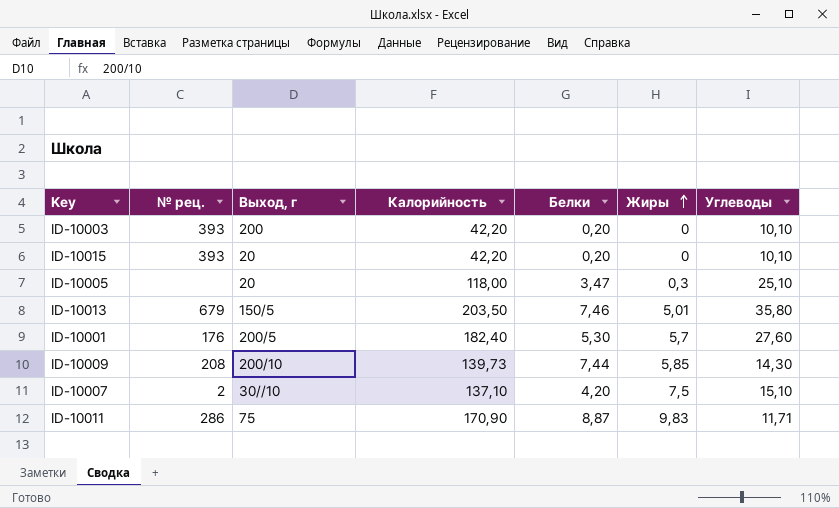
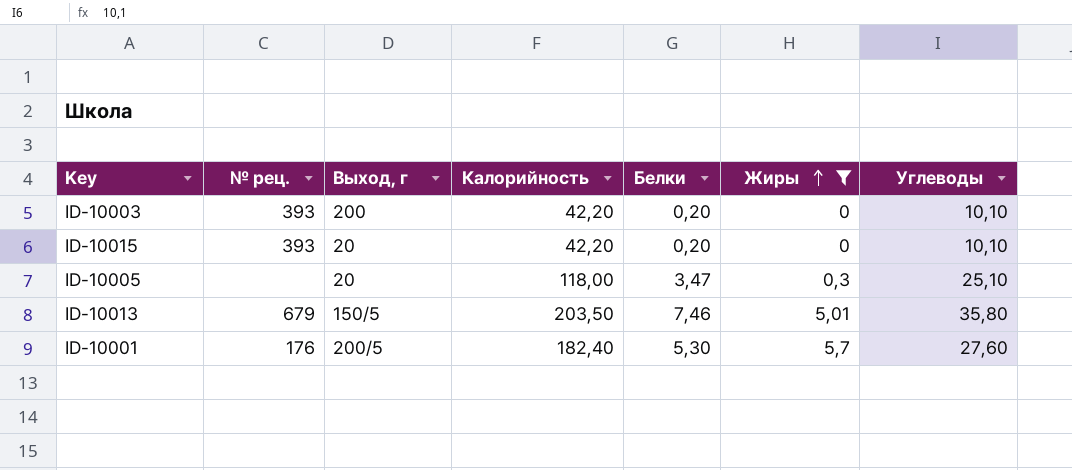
filter: none -> Жиры <= 5,7

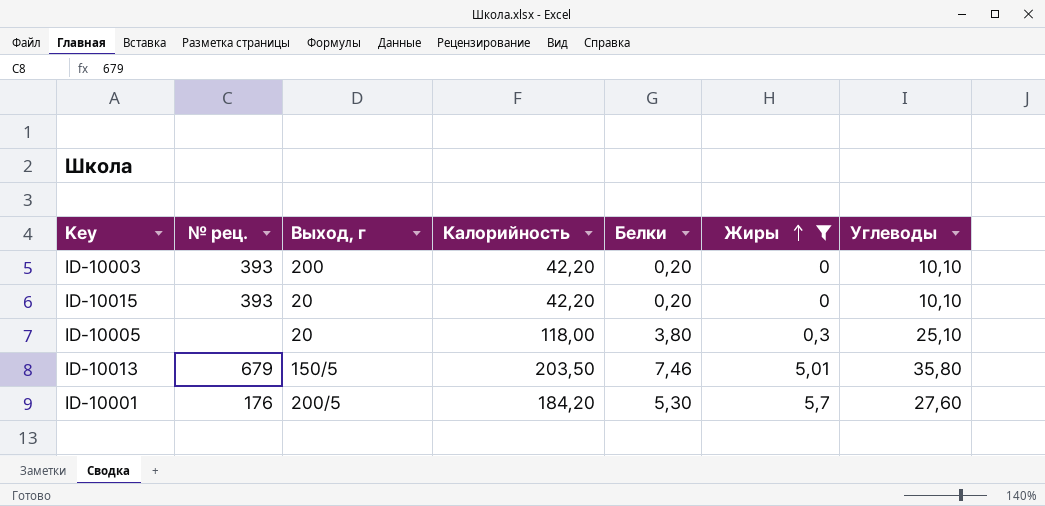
ID-10005 | Белки: 3,47 -> 3,80
ID-10001 | Калорийность: 182,40 -> 184,20

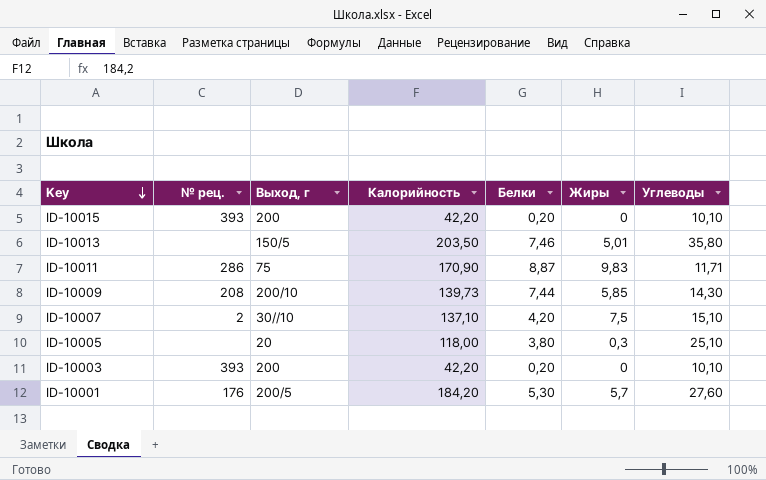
filter: Жиры <= 5,7 -> none
row order: Жиры ascending -> Key descending
ID-10015 | Выход, г: 20 -> 200
ID-10013 | № рец.: 679 -> none

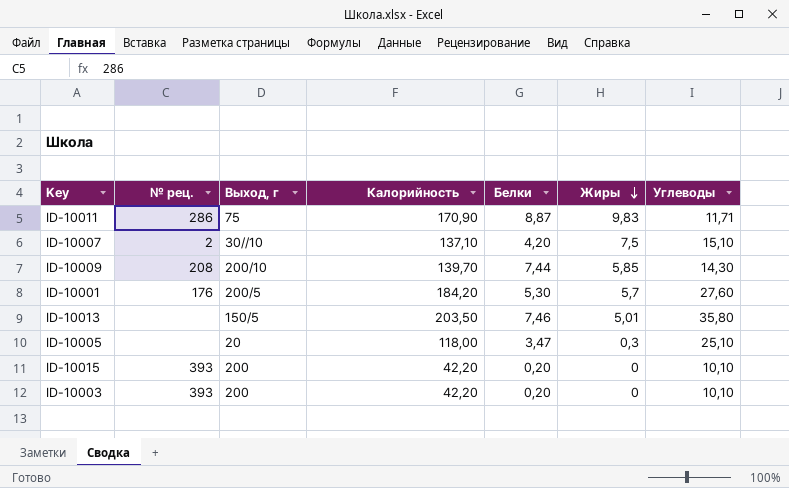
row order: Key descending -> Жиры descending
ID-10009 | Калорийность: 139,73 -> 139,70
ID-10005 | Белки: 3,80 -> 3,47

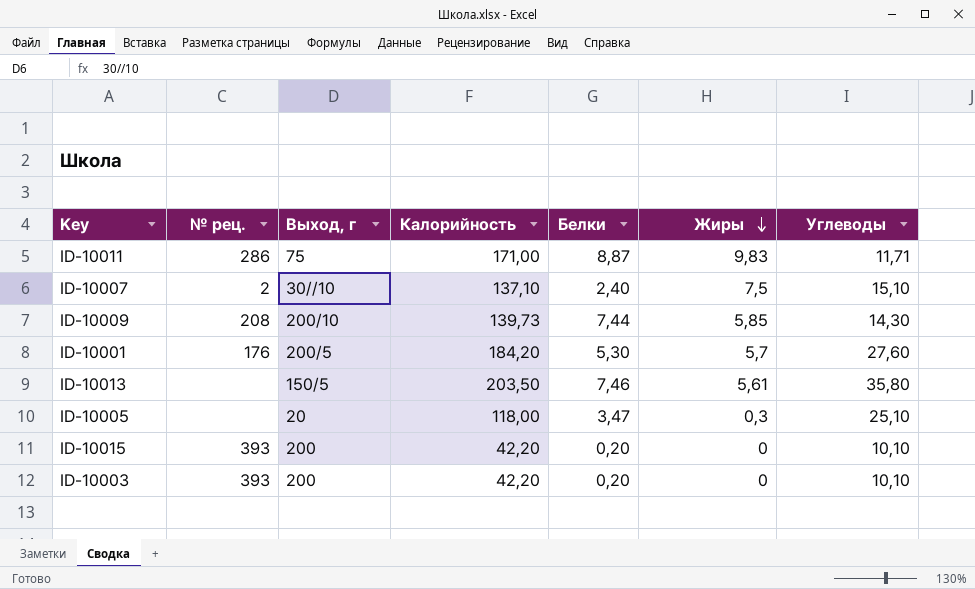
ID-10011 | Калорийность: 170,90 -> 171,00
ID-10007 | Белки: 4,20 -> 2,40
ID-10009 | Калорийность: 139,70 -> 139,73
ID-10013 | Жиры: 5,01 -> 5,61

